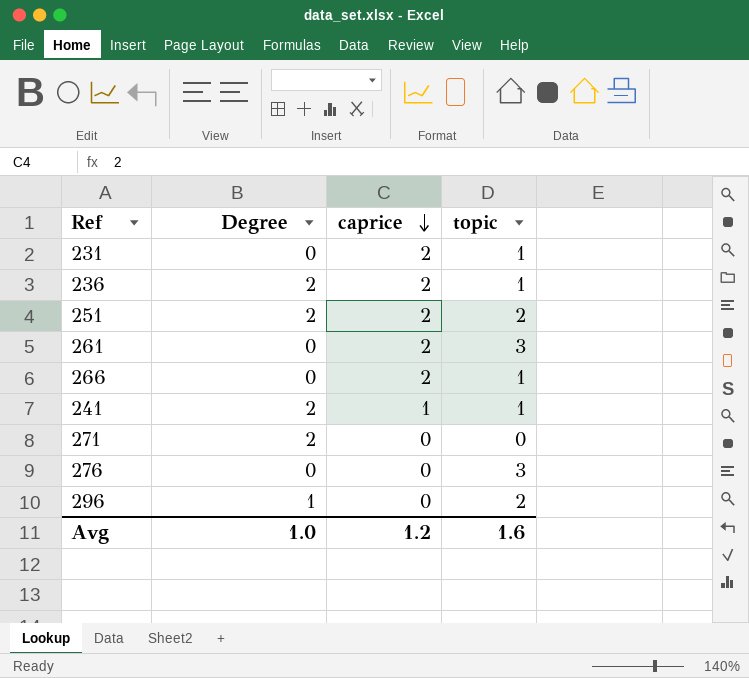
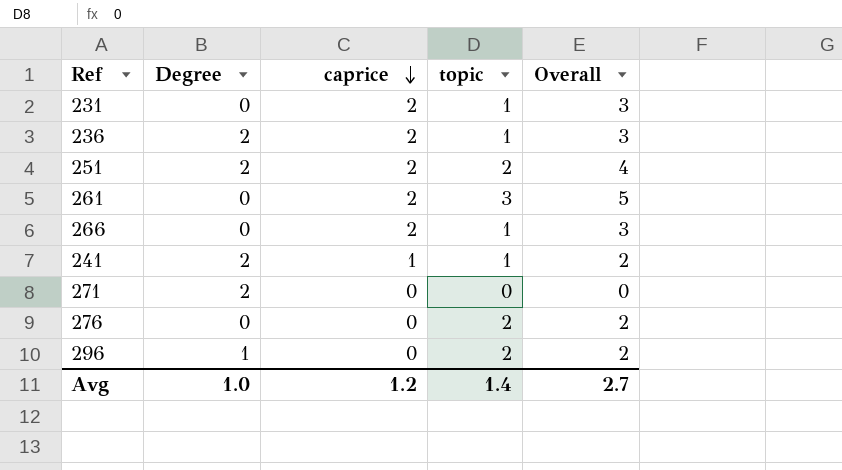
column Overall | formula: none -> [caprice] + [topic]
276 | topic: 3 -> 2
Avg | topic: 1.6 -> 1.4

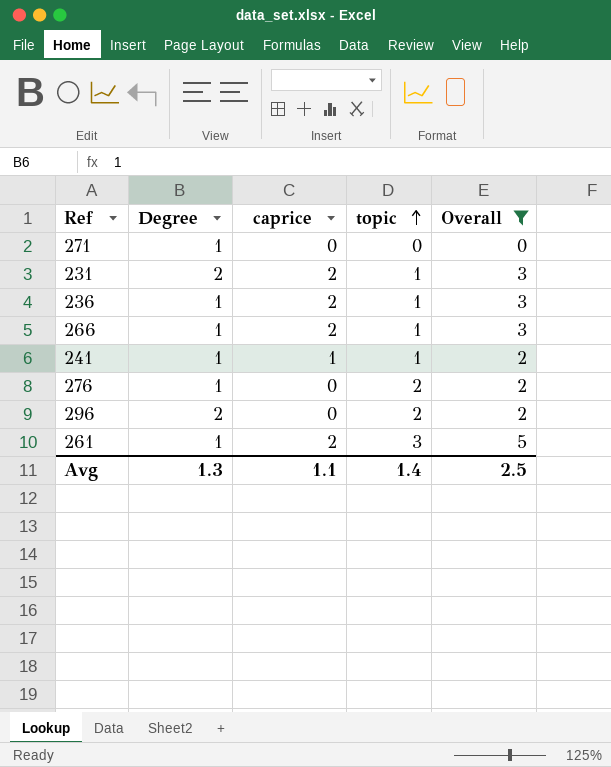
filter: none -> Overall != 4
row order: caprice descending -> topic ascending
271 | Degree: 2 -> 1
231 | Degree: 0 -> 2
236 | Degree: 2 -> 1
266 | Degree: 0 -> 1
241 | Degree: 2 -> 1
276 | Degree: 0 -> 1
296 | Degree: 1 -> 2
261 | Degree: 0 -> 1
Avg | Degree: 1.0 -> 1.3
Avg | caprice: 1.2 -> 1.1
Avg | Overall: 2.7 -> 2.5

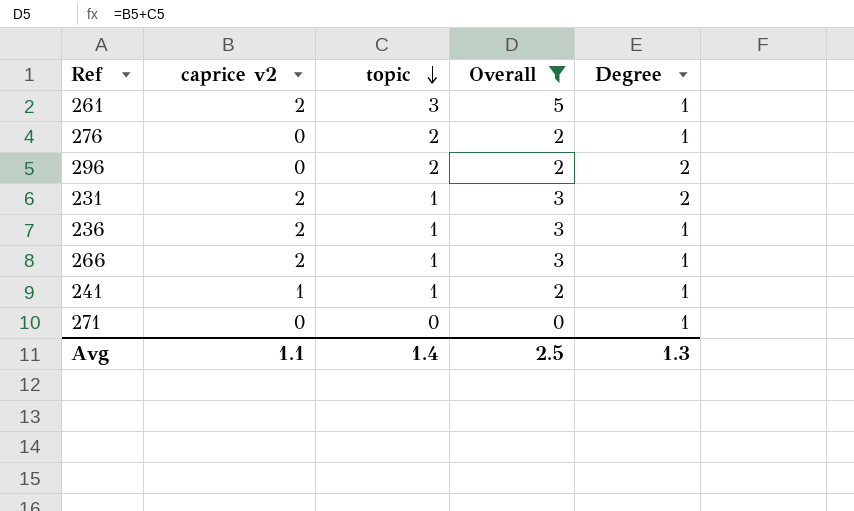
row order: topic ascending -> topic descending
column name: caprice -> caprice v2
column Degree | position: 2 -> 5

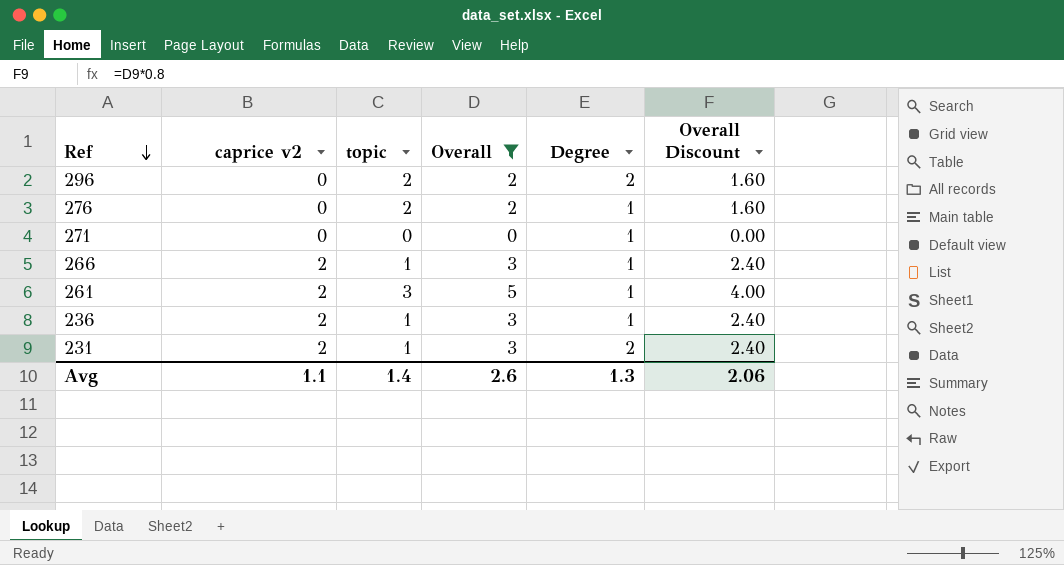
row order: topic descending -> Ref descending
column Overall Discount | formula: none -> [Overall] * 0.8
row 241: 1 | 1 | 2 | 1 -> none
Avg | Overall: 2.5 -> 2.6

